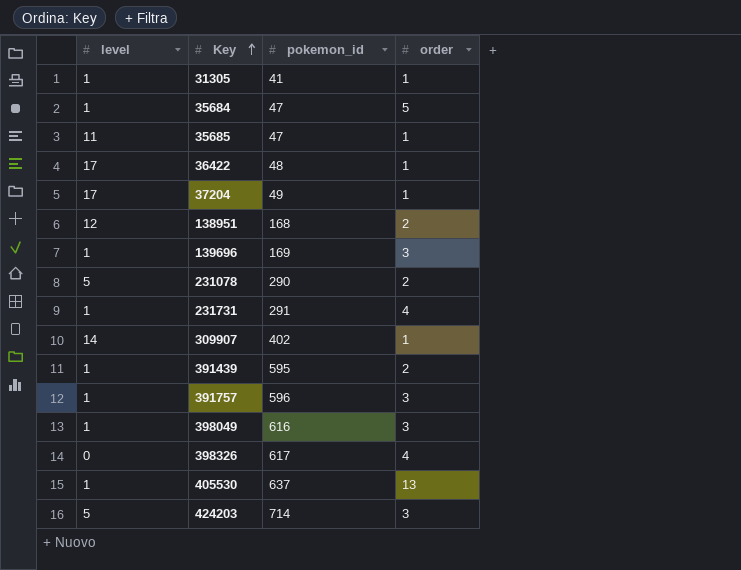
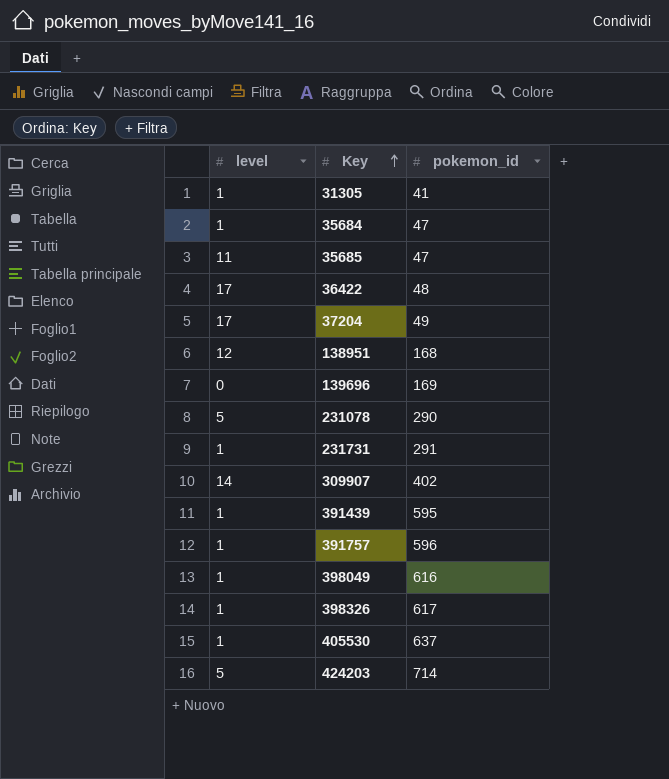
column order | position: 4 -> none
139696 | level: 1 -> 0
398326 | level: 0 -> 1

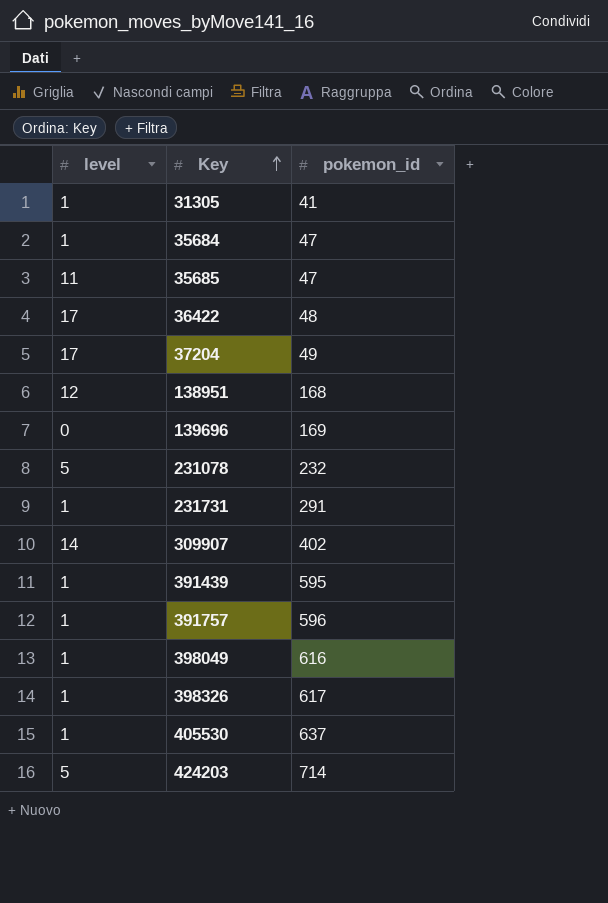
231078 | pokemon_id: 290 -> 232

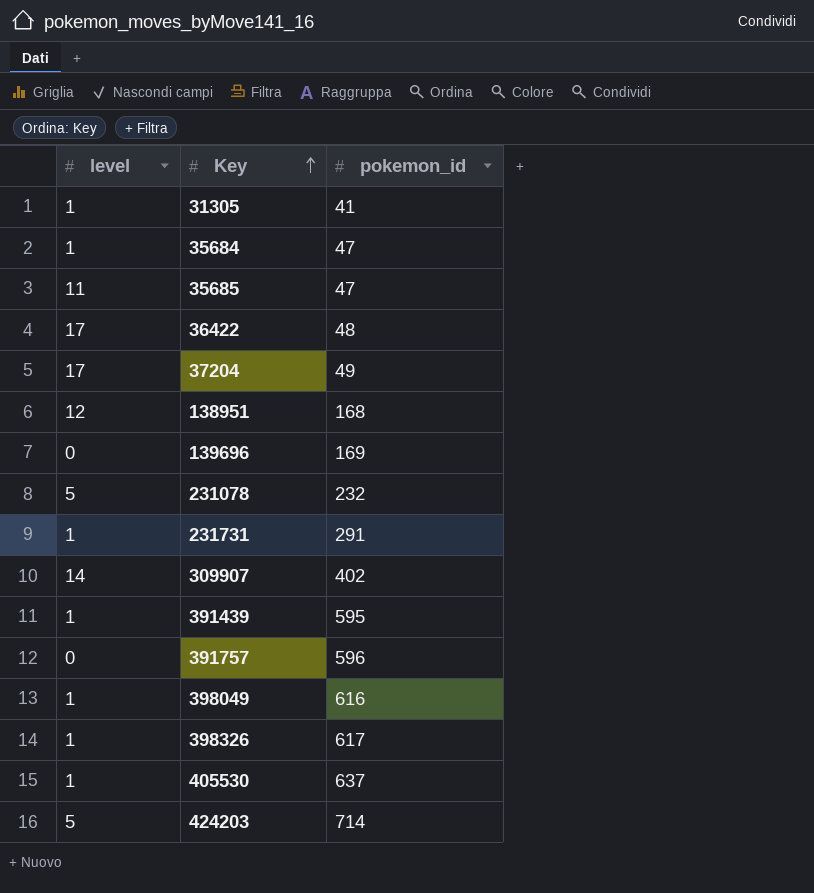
391757 | level: 1 -> 0

